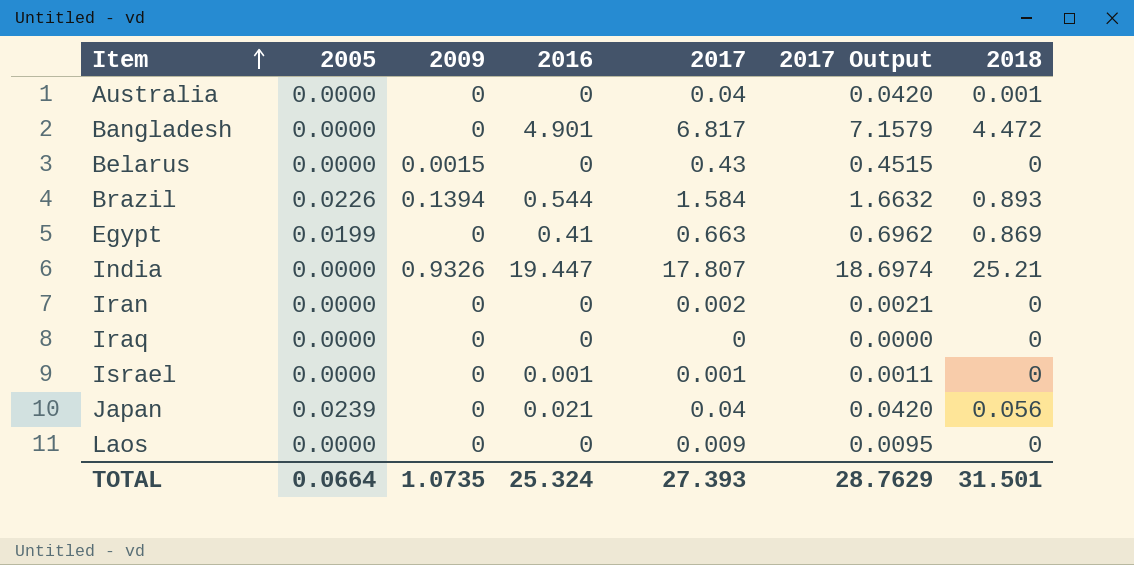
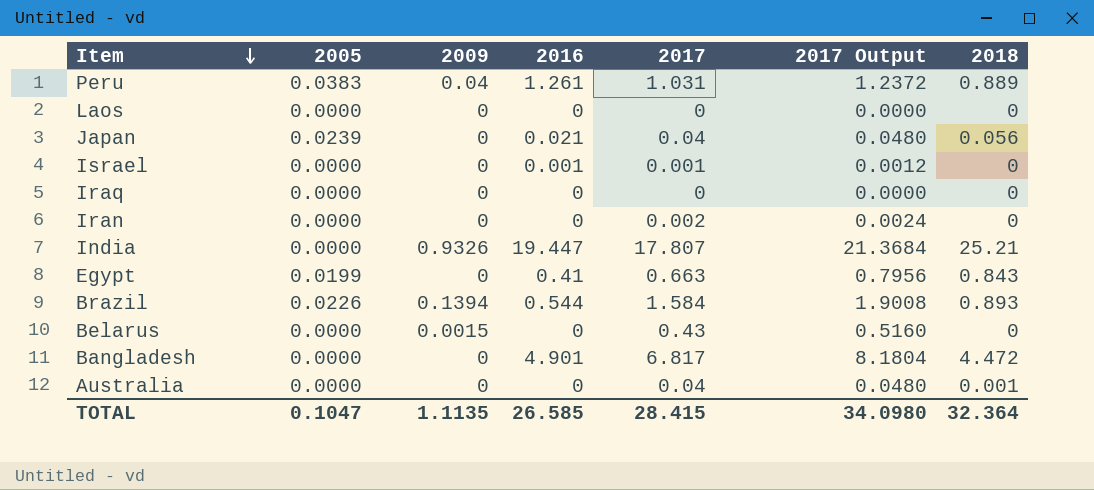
row order: Item ascending -> Item descending
column 2017 Output | formula: [2017] * 1.05 -> [2017] * 1.2
row Peru: none -> 0.0383 | 0.04 | 1.261 | 1.031 | 1.2372 | 0.889
Laos | 2017: 0.009 -> 0
Egypt | 2018: 0.869 -> 0.843
TOTAL | 2005: 0.0664 -> 0.1047
TOTAL | 2009: 1.0735 -> 1.1135
TOTAL | 2016: 25.324 -> 26.585
TOTAL | 2017: 27.393 -> 28.415
TOTAL | 2017 Output: 28.7629 -> 34.0980
TOTAL | 2018: 31.501 -> 32.364

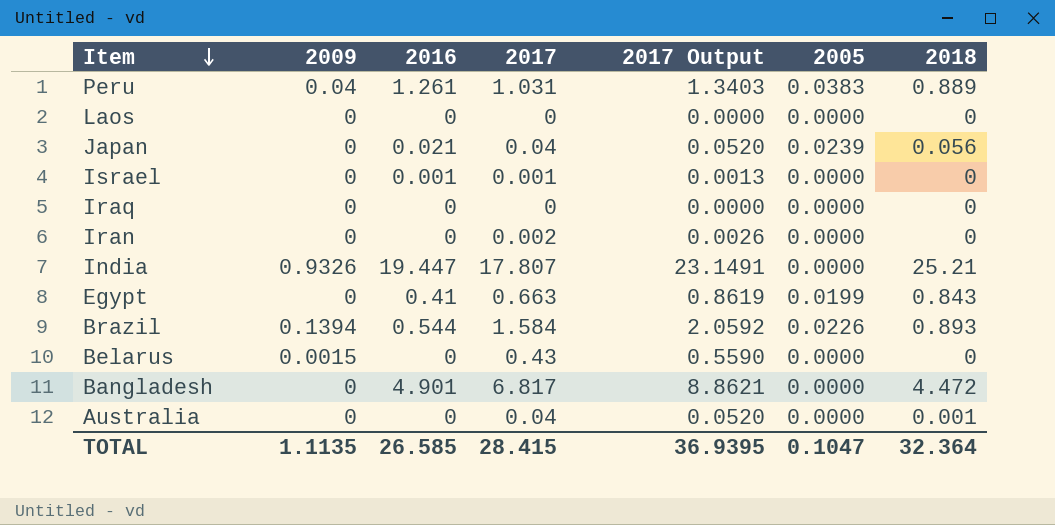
column 2017 Output | formula: [2017] * 1.2 -> [2017] * 1.3
column 2005 | position: 2 -> 6
TOTAL | 2017 Output: 34.0980 -> 36.9395

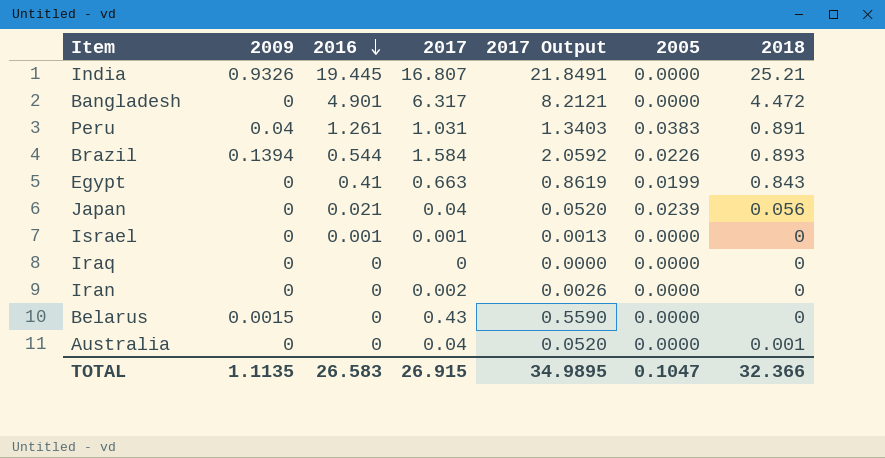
row order: Item descending -> 2016 descending
row Laos: 0 | 0 | 0 | 0.0000 | 0.0000 | 0 -> none
India | 2016: 19.447 -> 19.445
India | 2017: 17.807 -> 16.807
India | 2017 Output: 23.1491 -> 21.8491
Bangladesh | 2017: 6.817 -> 6.317
Bangladesh | 2017 Output: 8.8621 -> 8.2121
Peru | 2018: 0.889 -> 0.891
TOTAL | 2016: 26.585 -> 26.583
TOTAL | 2017: 28.415 -> 26.915
TOTAL | 2017 Output: 36.9395 -> 34.9895
TOTAL | 2018: 32.364 -> 32.366

